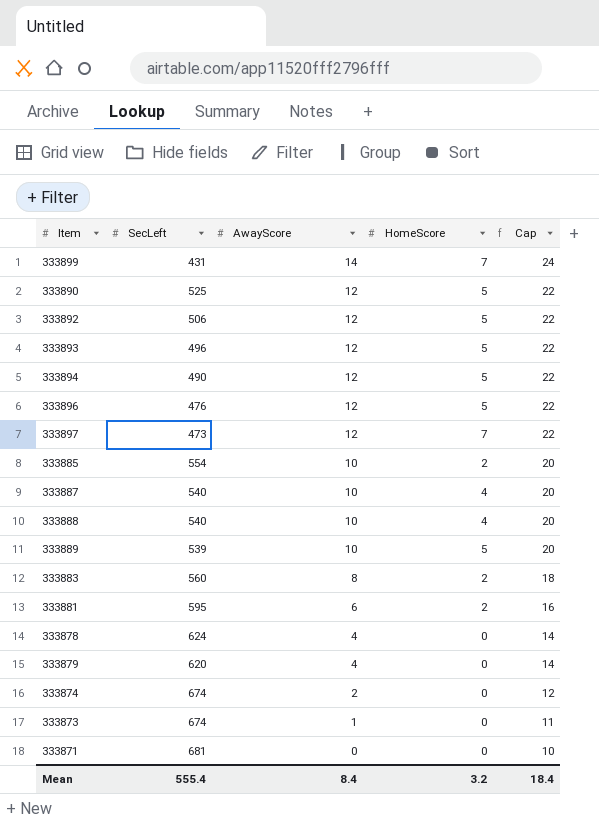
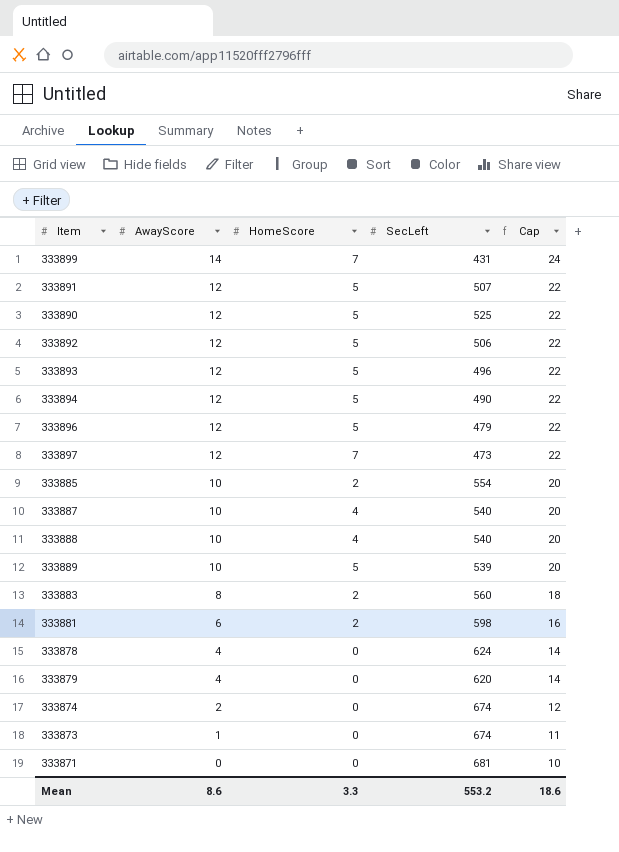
column SecLeft | position: 2 -> 4
row 333891: none -> 12 | 5 | 507 | 22
333896 | SecLeft: 476 -> 479
333881 | SecLeft: 595 -> 598
Mean | AwayScore: 8.4 -> 8.6
Mean | HomeScore: 3.2 -> 3.3
Mean | SecLeft: 555.4 -> 553.2
Mean | Cap: 18.4 -> 18.6

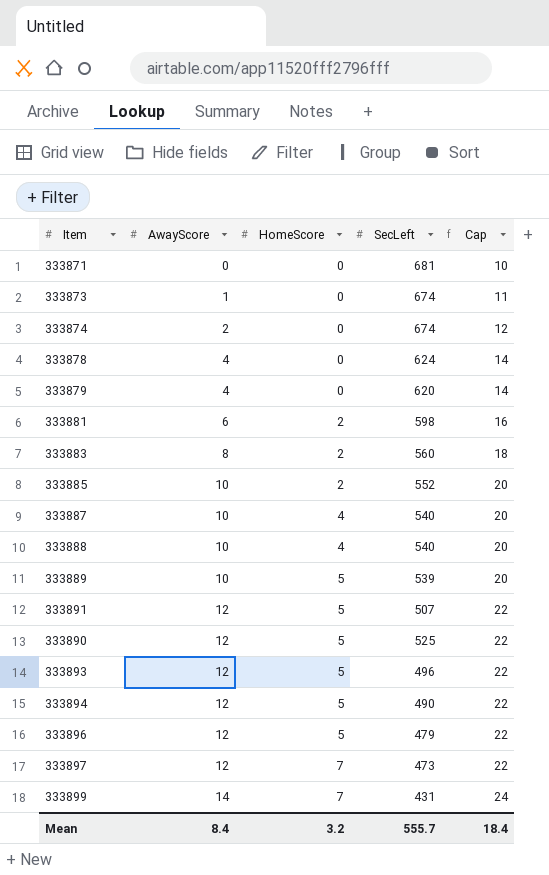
row order: AwayScore descending -> AwayScore ascending
row 333892: 12 | 5 | 506 | 22 -> none
333885 | SecLeft: 554 -> 552
Mean | AwayScore: 8.6 -> 8.4
Mean | HomeScore: 3.3 -> 3.2
Mean | SecLeft: 553.2 -> 555.7
Mean | Cap: 18.6 -> 18.4

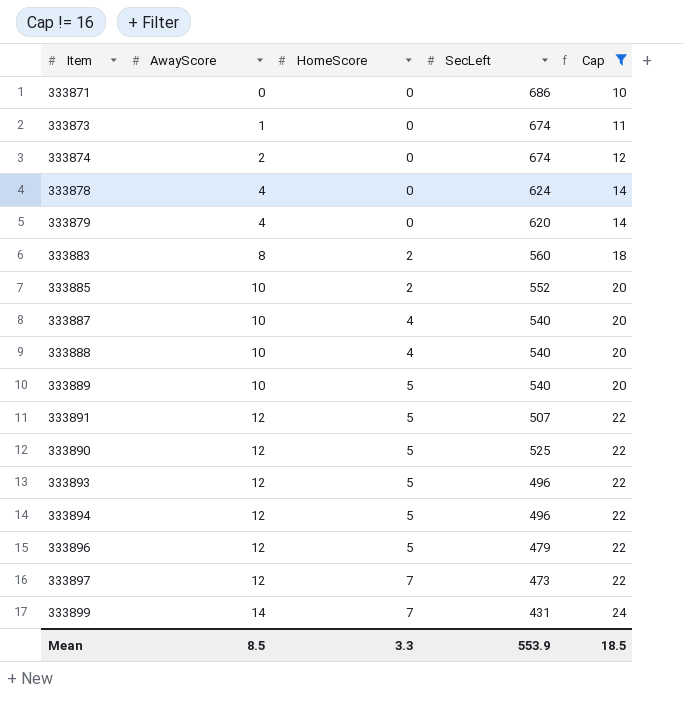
filter: none -> Cap != 16
333871 | SecLeft: 681 -> 686
333889 | SecLeft: 539 -> 540
333894 | SecLeft: 490 -> 496
Mean | AwayScore: 8.4 -> 8.5
Mean | HomeScore: 3.2 -> 3.3
Mean | SecLeft: 555.7 -> 553.9
Mean | Cap: 18.4 -> 18.5

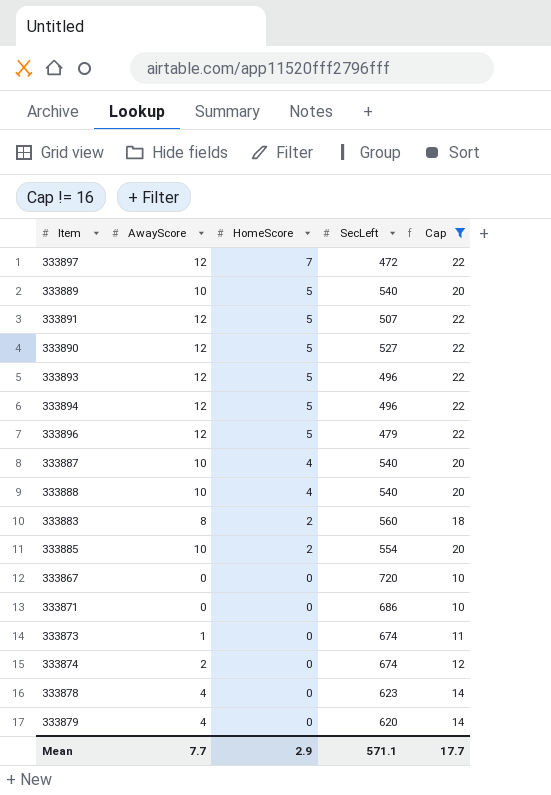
row order: AwayScore ascending -> HomeScore descending
row 333899: 14 | 7 | 431 | 24 -> none
333897 | SecLeft: 473 -> 472
333890 | SecLeft: 525 -> 527
333885 | SecLeft: 552 -> 554
row 333867: none -> 0 | 0 | 720 | 10
333878 | SecLeft: 624 -> 623
Mean | AwayScore: 8.5 -> 7.7
Mean | HomeScore: 3.3 -> 2.9
Mean | SecLeft: 553.9 -> 571.1
Mean | Cap: 18.5 -> 17.7

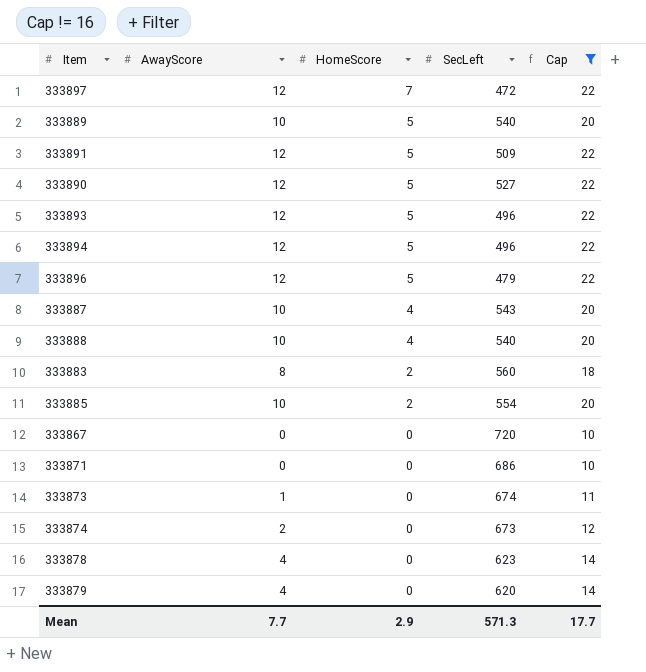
333891 | SecLeft: 507 -> 509
333887 | SecLeft: 540 -> 543
333874 | SecLeft: 674 -> 673
Mean | SecLeft: 571.1 -> 571.3

